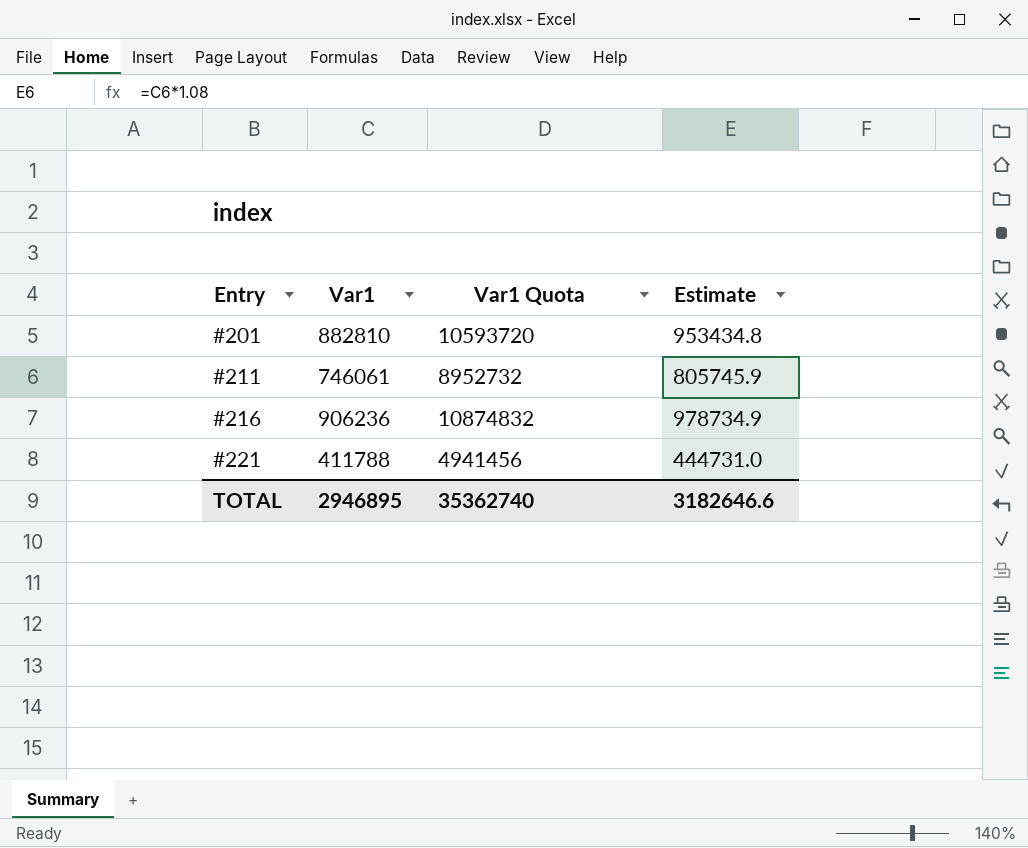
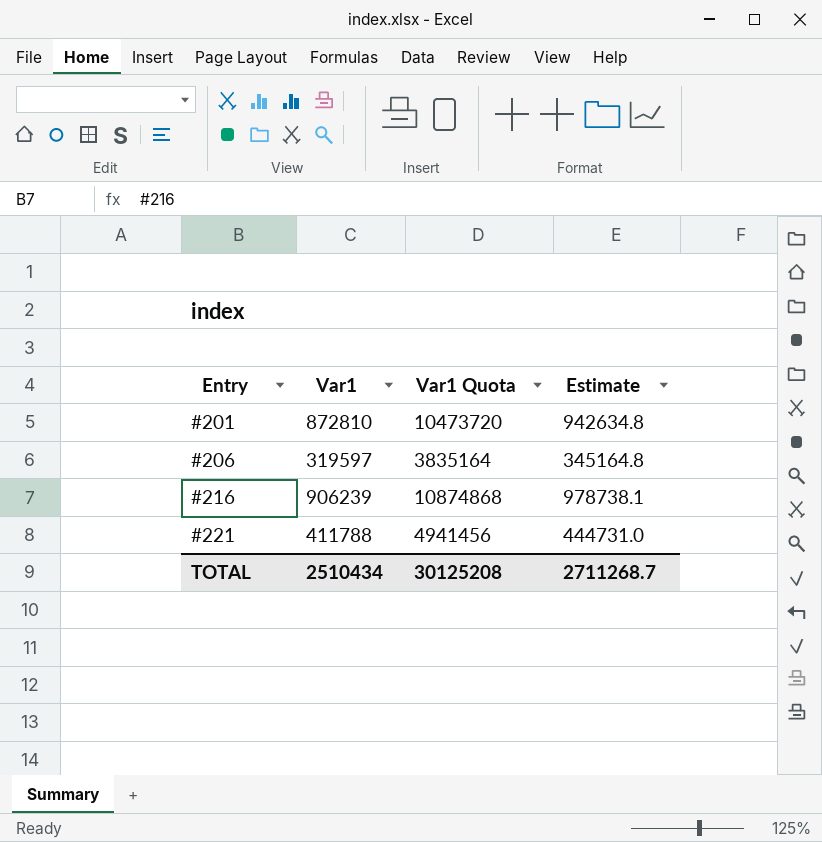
row #211: 746061 | 8952732 | 805745.9 -> none
#201 | Var1: 882810 -> 872810
#201 | Var1 Quota: 10593720 -> 10473720
#201 | Estimate: 953434.8 -> 942634.8
row #206: none -> 319597 | 3835164 | 345164.8
#216 | Var1: 906236 -> 906239
#216 | Var1 Quota: 10874832 -> 10874868
#216 | Estimate: 978734.9 -> 978738.1
TOTAL | Var1: 2946895 -> 2510434
TOTAL | Var1 Quota: 35362740 -> 30125208
TOTAL | Estimate: 3182646.6 -> 2711268.7

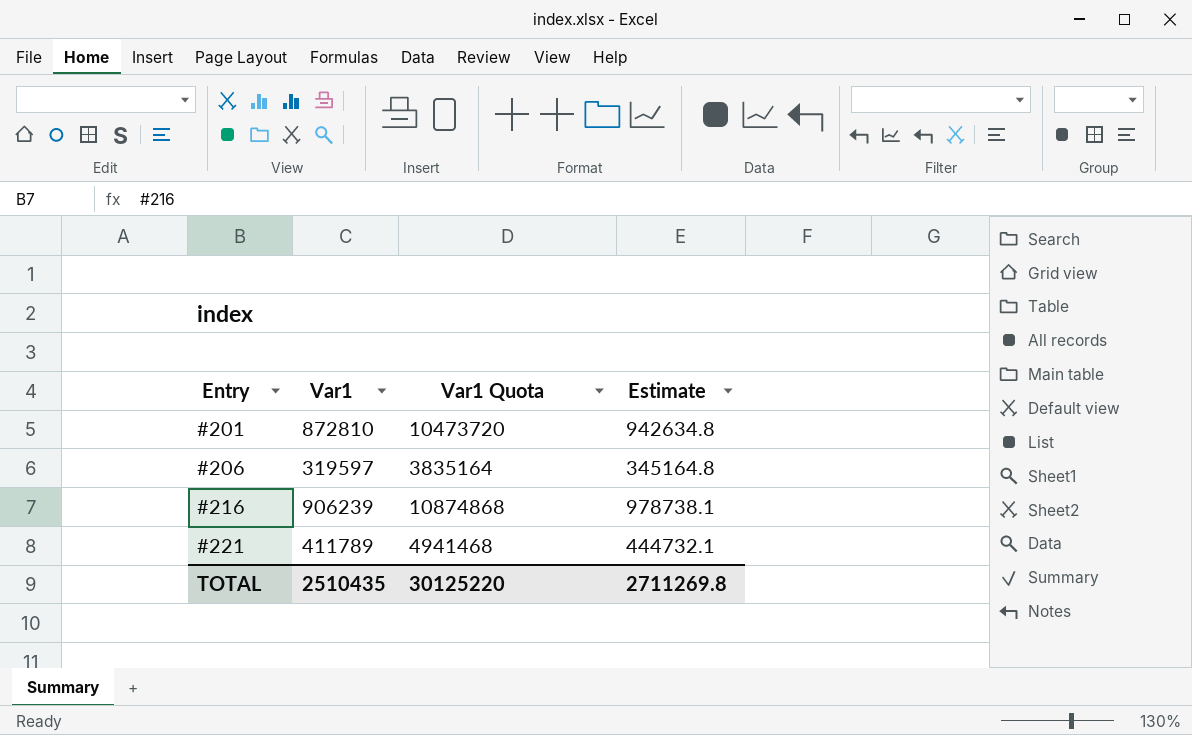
#221 | Var1: 411788 -> 411789
#221 | Var1 Quota: 4941456 -> 4941468
#221 | Estimate: 444731.0 -> 444732.1
TOTAL | Var1: 2510434 -> 2510435
TOTAL | Var1 Quota: 30125208 -> 30125220
TOTAL | Estimate: 2711268.7 -> 2711269.8

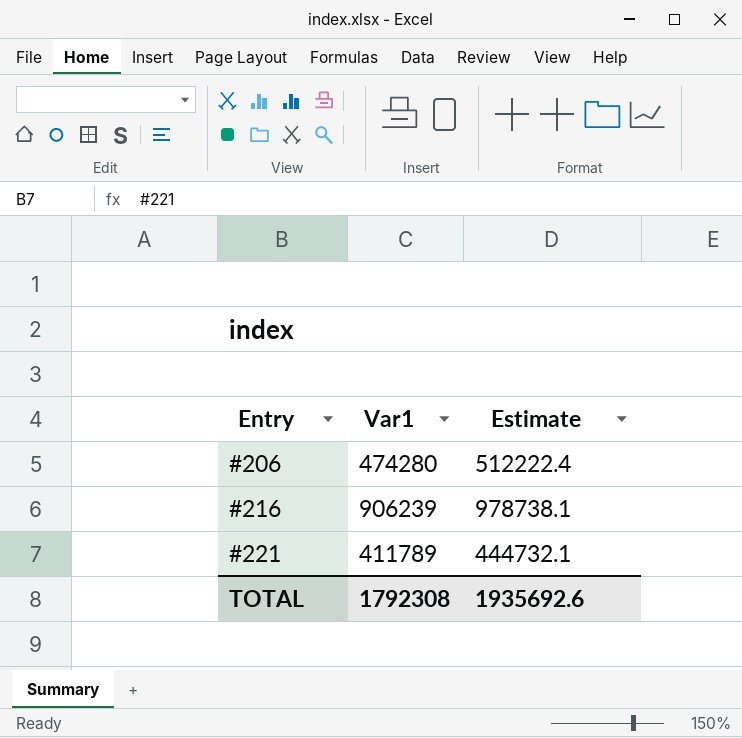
column Var1 Quota | formula: [Var1] * 12 -> none
row #201: 872810 | 10473720 | 942634.8 -> none
#206 | Var1: 319597 -> 474280
#206 | Estimate: 345164.8 -> 512222.4
TOTAL | Var1: 2510435 -> 1792308
TOTAL | Estimate: 2711269.8 -> 1935692.6

